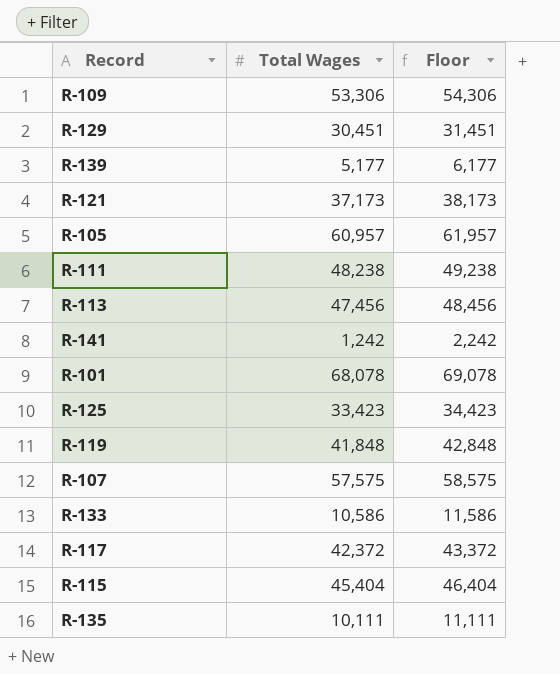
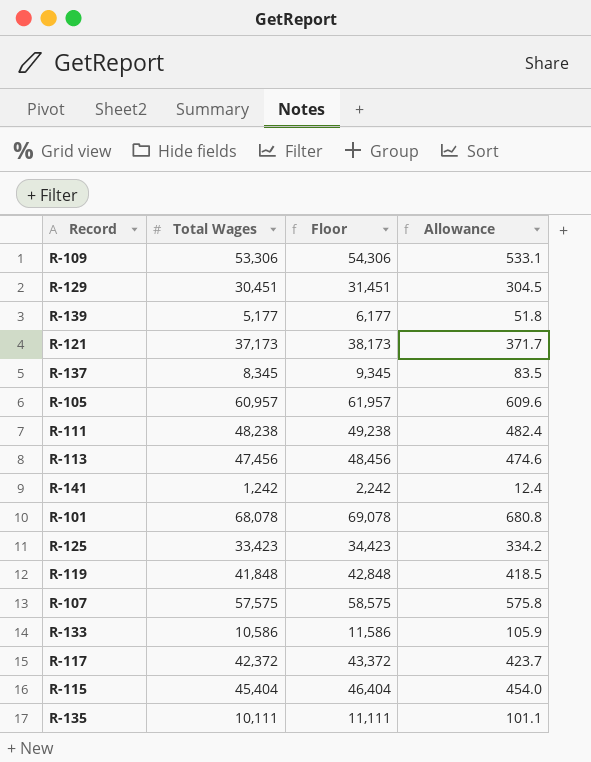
column Allowance | formula: none -> [Total Wages] * 0.01
row R-137: none -> 8,345 | 9,345 | 83.5

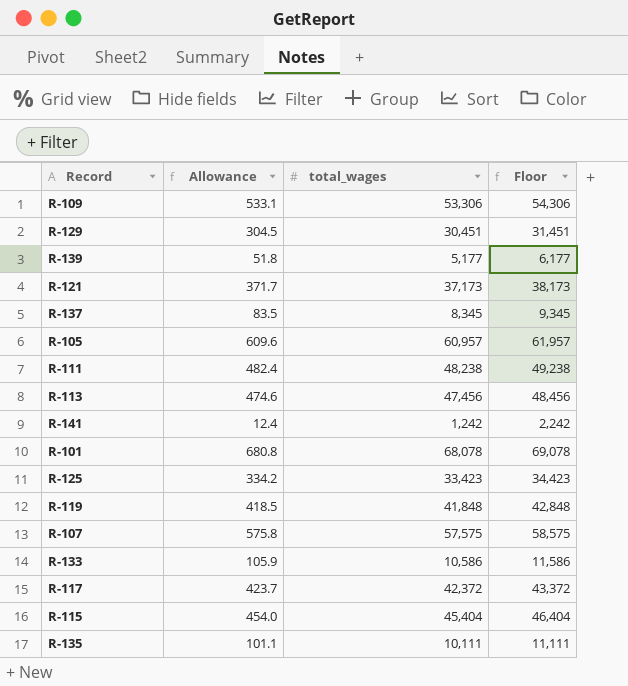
column Allowance | position: 4 -> 2
column name: Total Wages -> total_wages

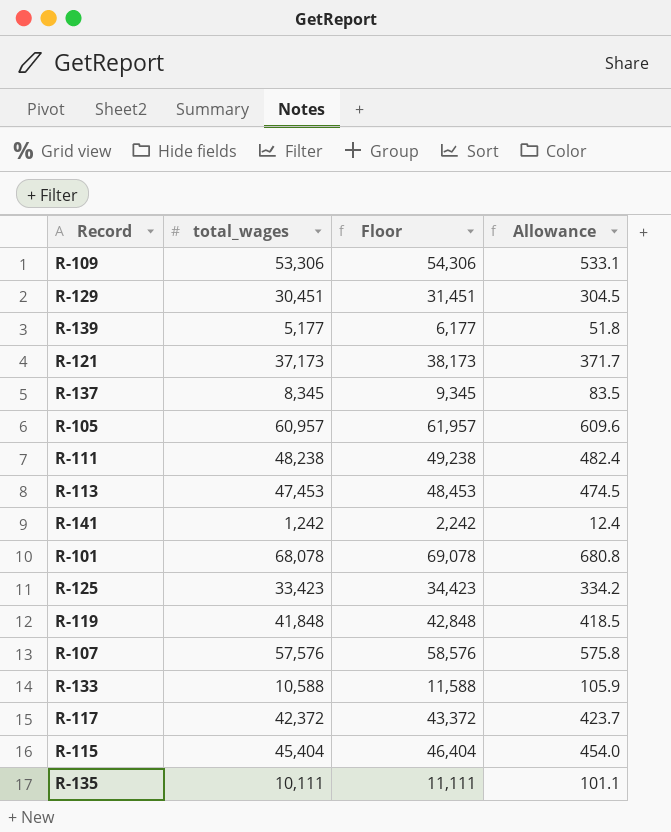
column Allowance | position: 2 -> 4
R-113 | total_wages: 47,456 -> 47,453
R-113 | Floor: 48,456 -> 48,453
R-113 | Allowance: 474.6 -> 474.5
R-107 | total_wages: 57,575 -> 57,576
R-107 | Floor: 58,575 -> 58,576
R-133 | total_wages: 10,586 -> 10,588
R-133 | Floor: 11,586 -> 11,588

